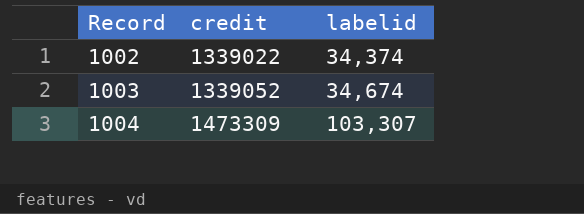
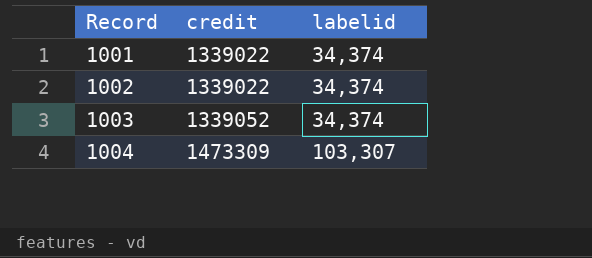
row 1001: none -> 1339022 | 34,374
1003 | labelid: 34,674 -> 34,374

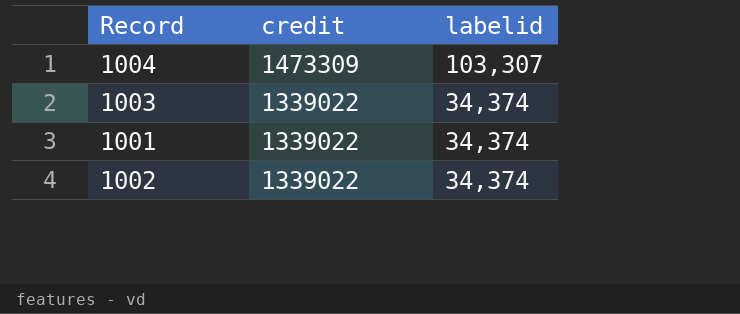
row order: Record ascending -> credit descending
1003 | credit: 1339052 -> 1339022

